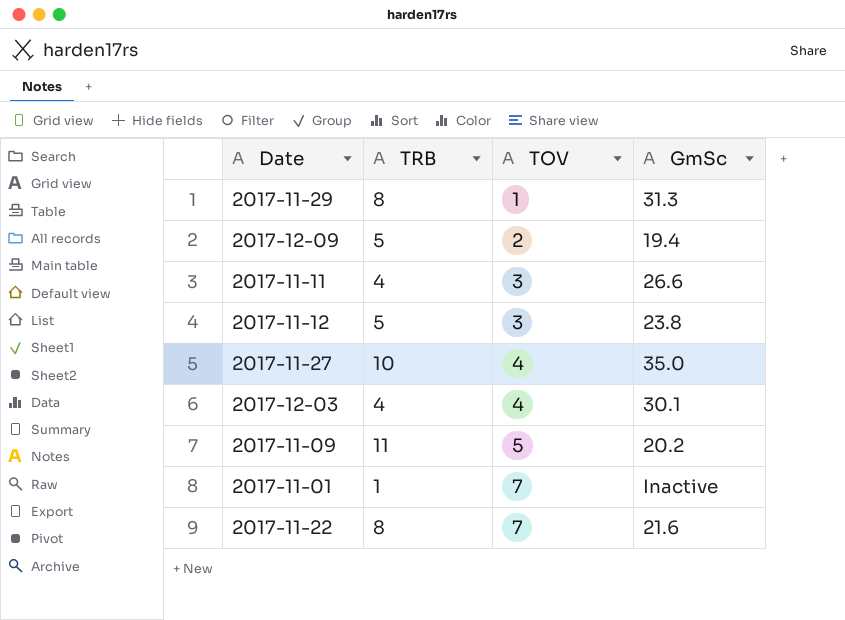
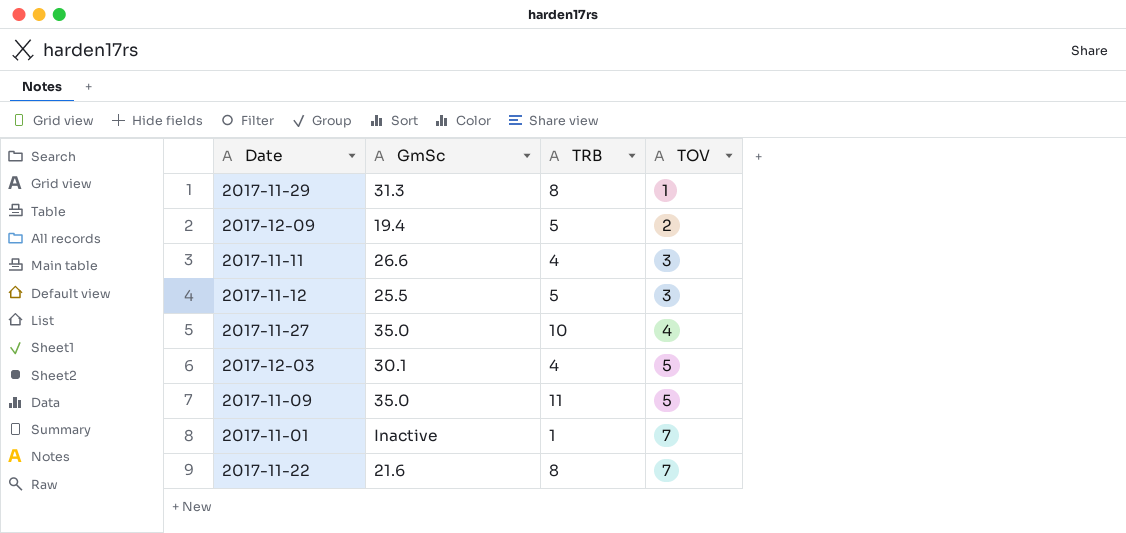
column GmSc | position: 4 -> 2
2017-11-12 | GmSc: 23.8 -> 25.5
2017-12-03 | TOV: 4 -> 5
2017-11-09 | GmSc: 20.2 -> 35.0

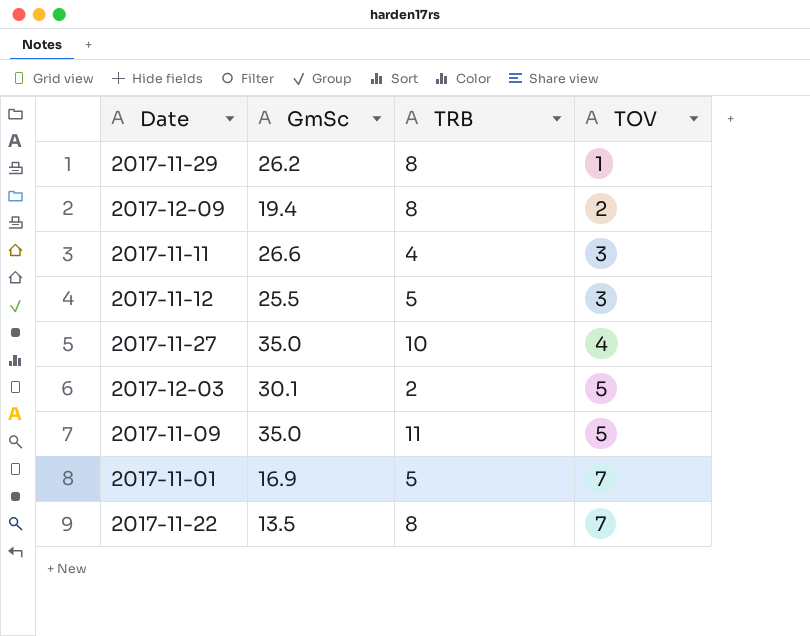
2017-11-29 | GmSc: 31.3 -> 26.2
2017-12-09 | TRB: 5 -> 8
2017-12-03 | TRB: 4 -> 2
2017-11-01 | GmSc: Inactive -> 16.9
2017-11-01 | TRB: 1 -> 5
2017-11-22 | GmSc: 21.6 -> 13.5

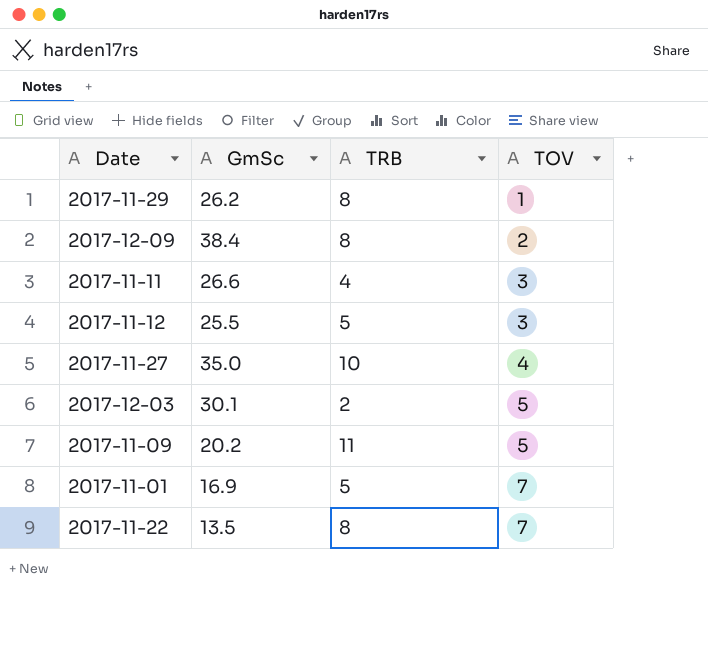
2017-12-09 | GmSc: 19.4 -> 38.4
2017-11-09 | GmSc: 35.0 -> 20.2

